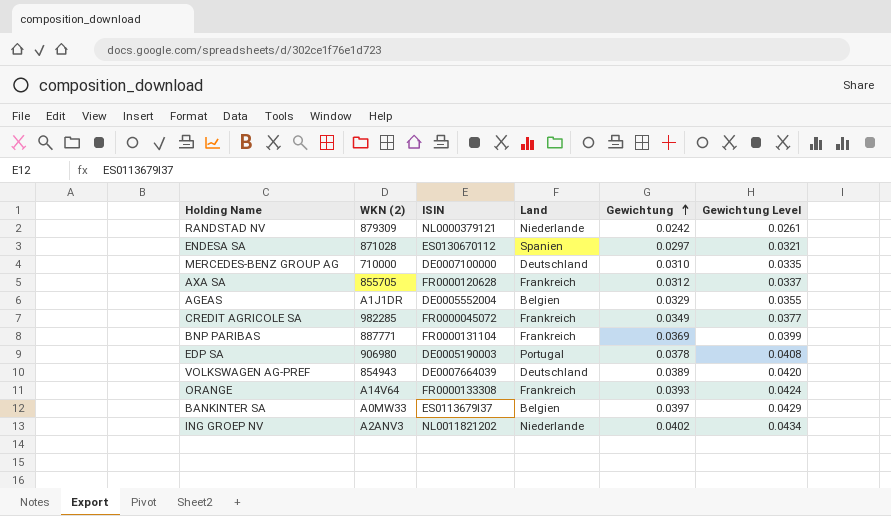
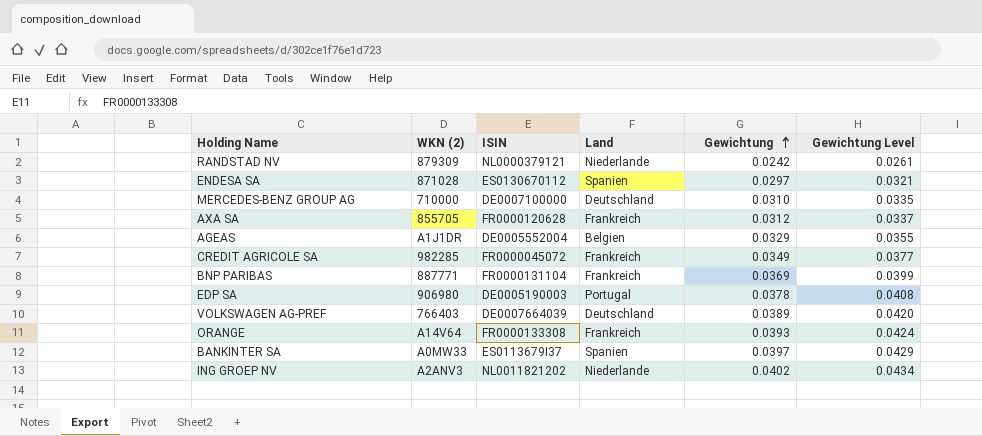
VOLKSWAGEN AG-PREF | WKN (2): 854943 -> 766403
BANKINTER SA | Land: Belgien -> Spanien

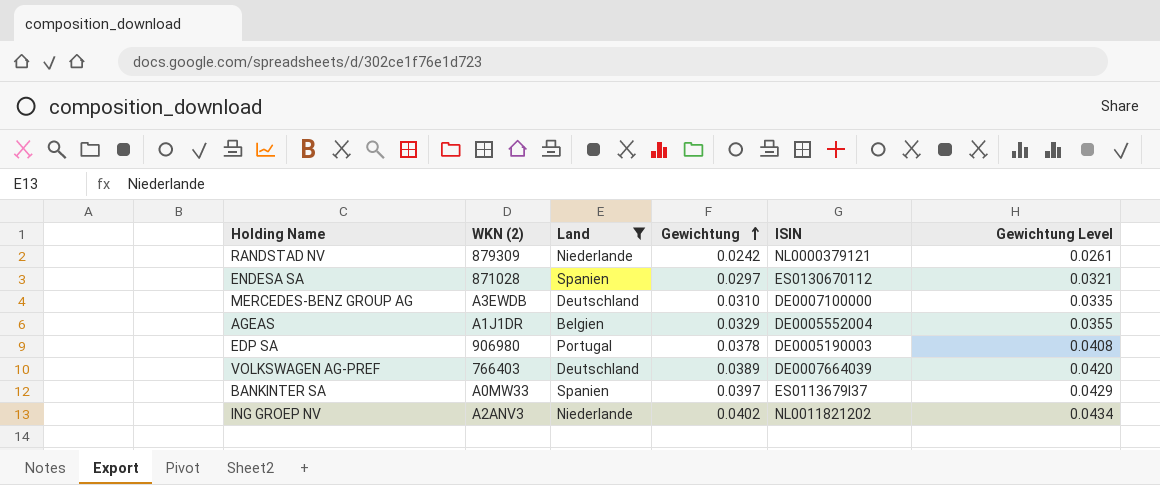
filter: none -> Land != Frankreich
column ISIN | position: 3 -> 5
MERCEDES-BENZ GROUP AG | WKN (2): 710000 -> A3EWDB

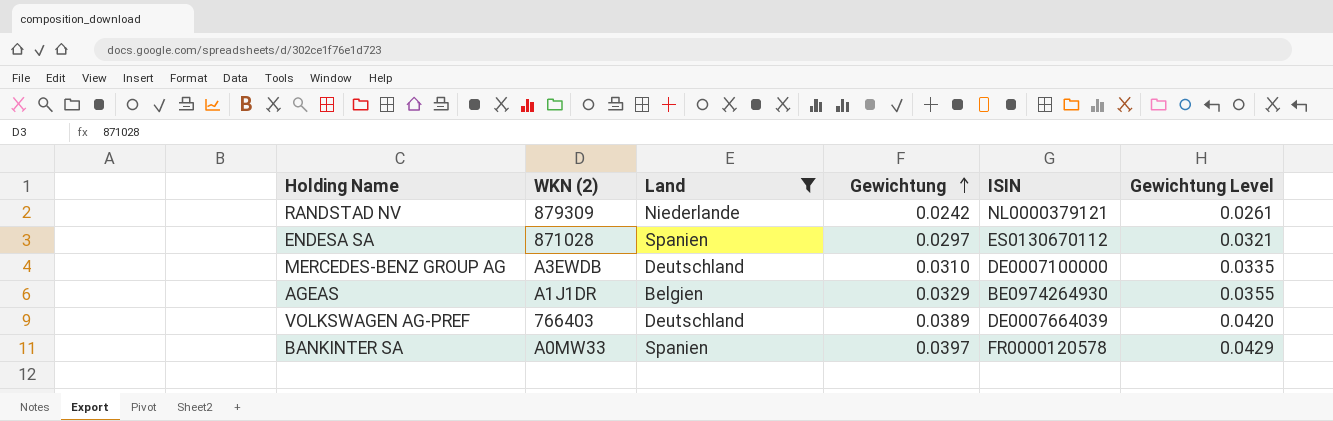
row EDP SA: 906980 | Portugal | 0.0378 | DE0005190003 | 0.0408 -> none
row ING GROEP NV: A2ANV3 | Niederlande | 0.0402 | NL0011821202 | 0.0434 -> none
AGEAS | ISIN: DE0005552004 -> BE0974264930
BANKINTER SA | ISIN: ES0113679I37 -> FR0000120578

